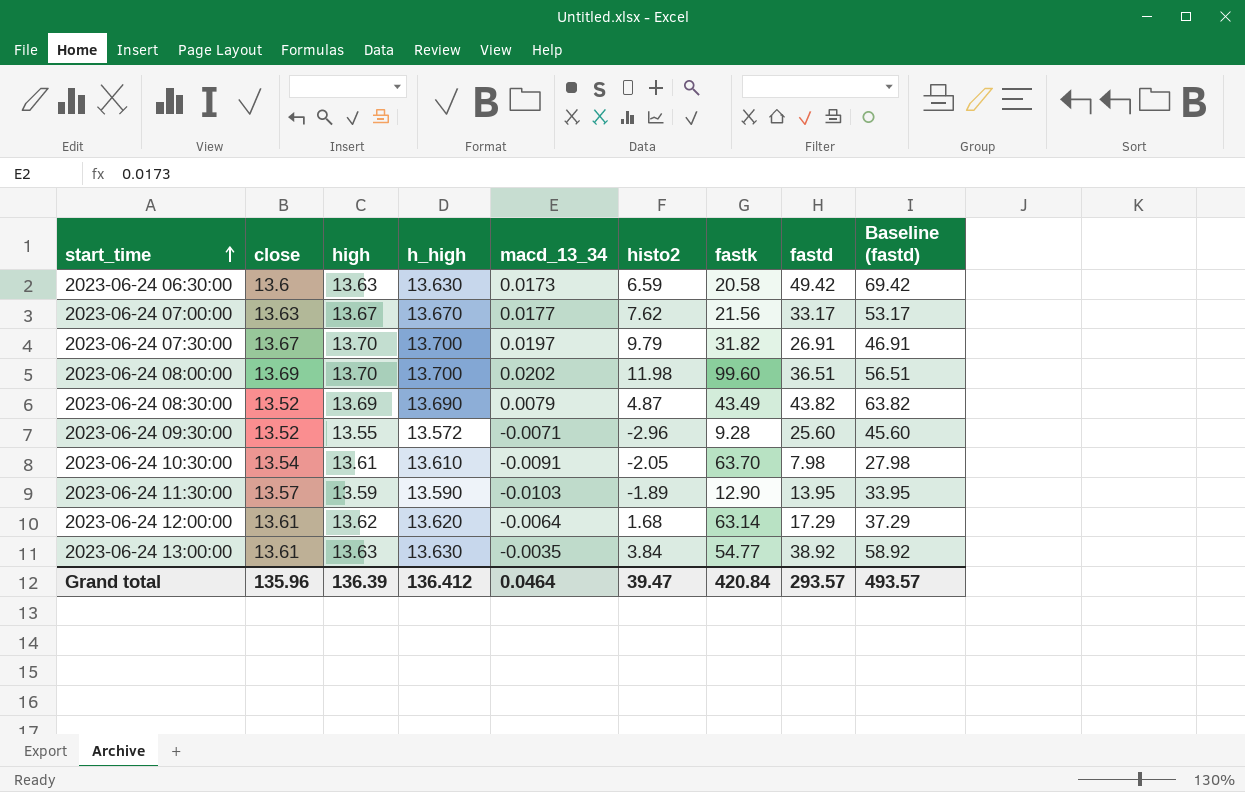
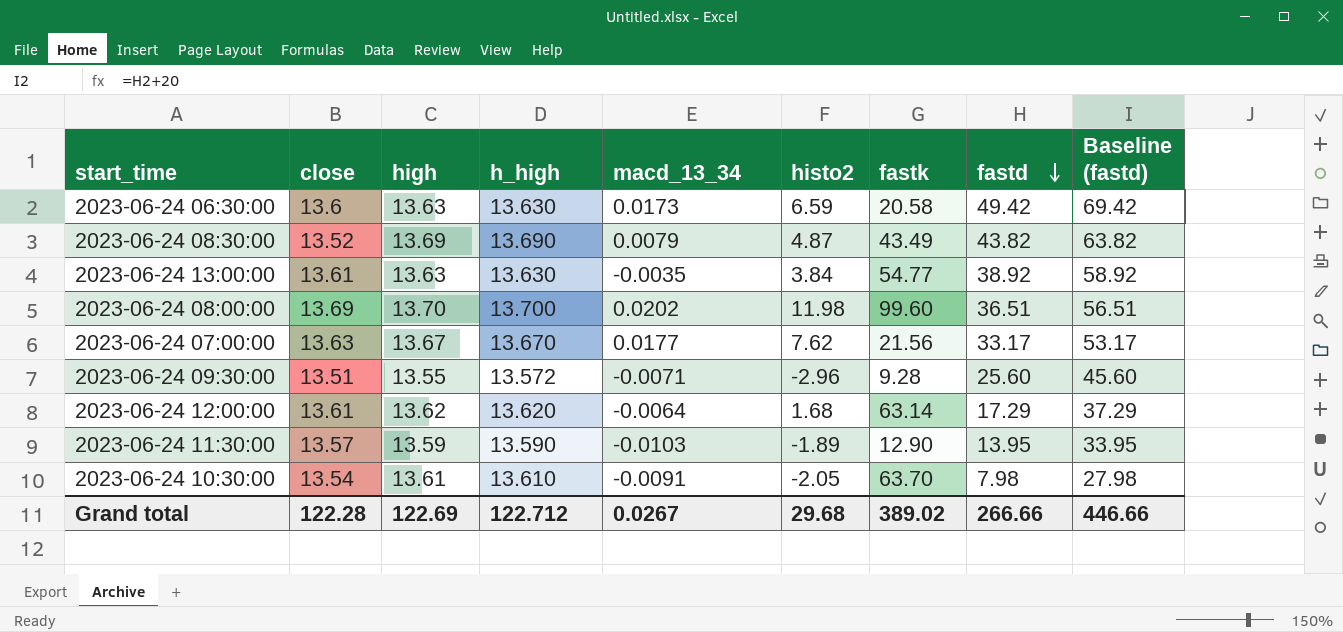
row order: start_time ascending -> fastd descending
row 2023-06-24 07:30:00: 13.67 | 13.70 | 13.700 | 0.0197 | 9.79 | 31.82 | 26.91 | 46.91 -> none
2023-06-24 09:30:00 | close: 13.52 -> 13.51
Grand total | close: 135.96 -> 122.28
Grand total | high: 136.39 -> 122.69
Grand total | h_high: 136.412 -> 122.712
Grand total | macd_13_34: 0.0464 -> 0.0267
Grand total | histo2: 39.47 -> 29.68
Grand total | fastk: 420.84 -> 389.02
Grand total | fastd: 293.57 -> 266.66
Grand total | Baseline (fastd): 493.57 -> 446.66

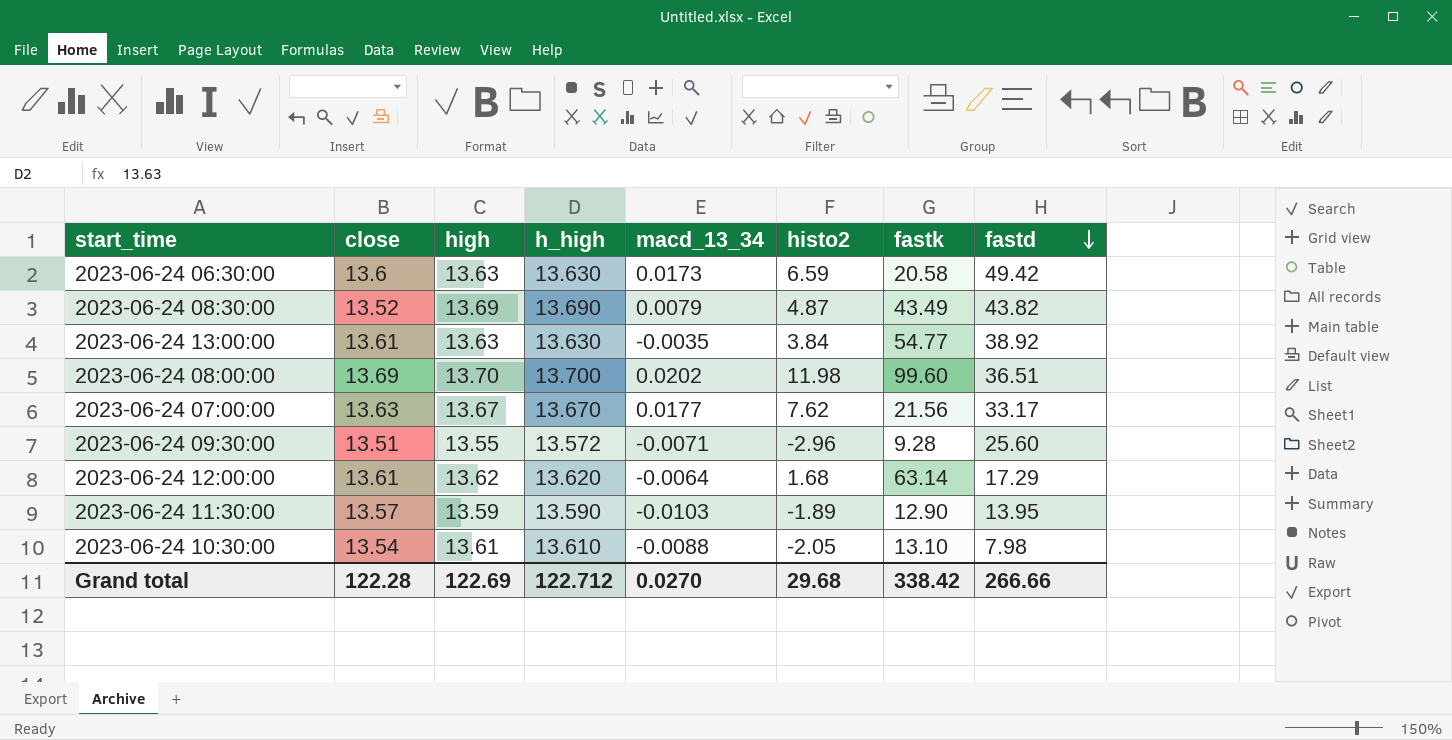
column Baseline (fastd) | formula: [fastd] + 20 -> none
2023-06-24 10:30:00 | macd_13_34: -0.0091 -> -0.0088
2023-06-24 10:30:00 | fastk: 63.70 -> 13.10
Grand total | macd_13_34: 0.0267 -> 0.0270
Grand total | fastk: 389.02 -> 338.42

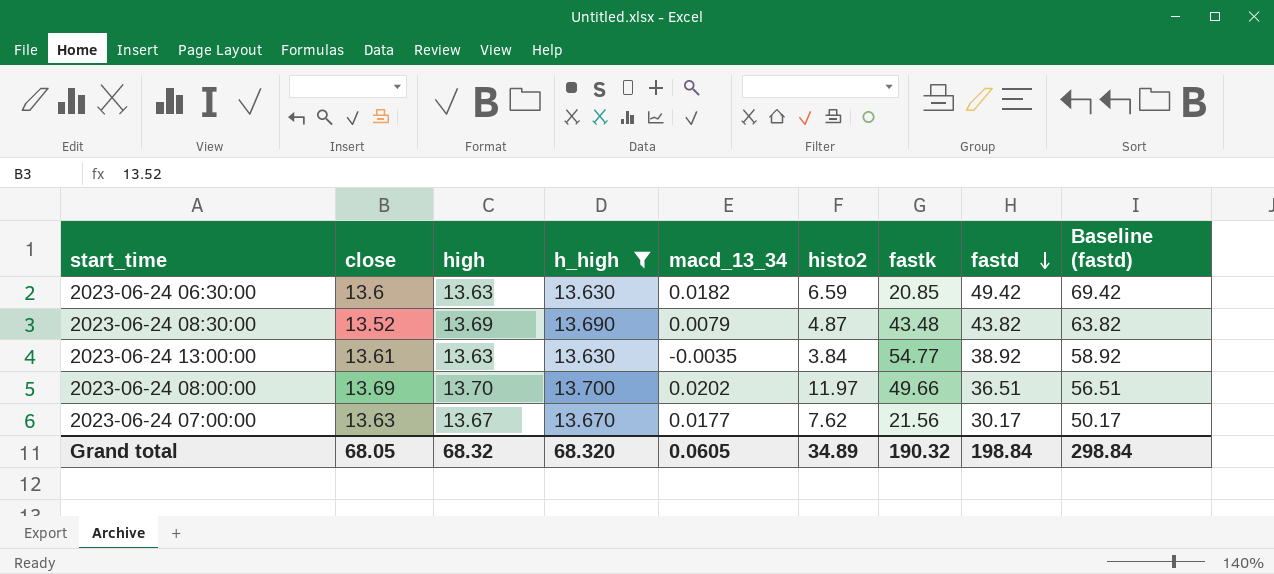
filter: none -> h_high >= 13.630
column Baseline (fastd) | formula: none -> [fastd] + 20
2023-06-24 06:30:00 | macd_13_34: 0.0173 -> 0.0182
2023-06-24 06:30:00 | fastk: 20.58 -> 20.85
2023-06-24 08:30:00 | fastk: 43.49 -> 43.48
2023-06-24 08:00:00 | histo2: 11.98 -> 11.97
2023-06-24 08:00:00 | fastk: 99.60 -> 49.66
2023-06-24 07:00:00 | fastd: 33.17 -> 30.17
Grand total | close: 122.28 -> 68.05
Grand total | high: 122.69 -> 68.32
Grand total | h_high: 122.712 -> 68.320
Grand total | macd_13_34: 0.0270 -> 0.0605
Grand total | histo2: 29.68 -> 34.89
Grand total | fastk: 338.42 -> 190.32
Grand total | fastd: 266.66 -> 198.84

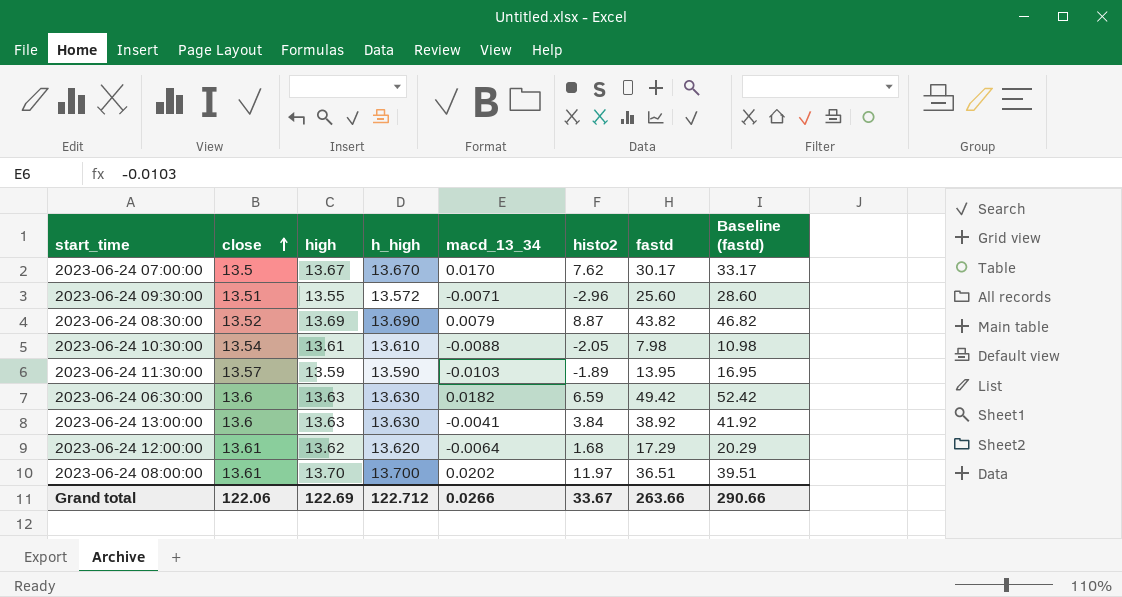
filter: h_high >= 13.630 -> none
row order: fastd descending -> close ascending
column fastk | position: 7 -> none
column Baseline (fastd) | formula: [fastd] + 20 -> [fastd] + 3
2023-06-24 07:00:00 | close: 13.63 -> 13.5
2023-06-24 07:00:00 | macd_13_34: 0.0177 -> 0.0170
2023-06-24 08:30:00 | histo2: 4.87 -> 8.87
2023-06-24 13:00:00 | close: 13.61 -> 13.6
2023-06-24 13:00:00 | macd_13_34: -0.0035 -> -0.0041
2023-06-24 08:00:00 | close: 13.69 -> 13.61
Grand total | close: 68.05 -> 122.06
Grand total | high: 68.32 -> 122.69
Grand total | h_high: 68.320 -> 122.712
Grand total | macd_13_34: 0.0605 -> 0.0266
Grand total | histo2: 34.89 -> 33.67
Grand total | fastd: 198.84 -> 263.66
Grand total | Baseline (fastd): 298.84 -> 290.66

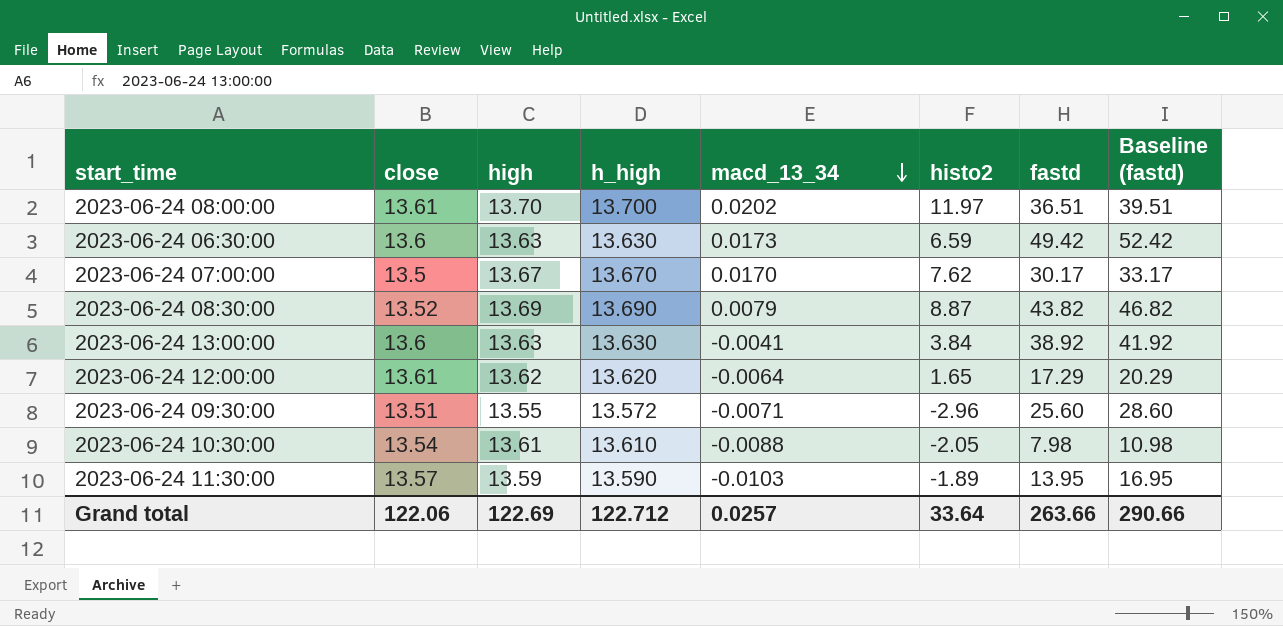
row order: close ascending -> macd_13_34 descending
2023-06-24 06:30:00 | macd_13_34: 0.0182 -> 0.0173
2023-06-24 12:00:00 | histo2: 1.68 -> 1.65
Grand total | macd_13_34: 0.0266 -> 0.0257
Grand total | histo2: 33.67 -> 33.64

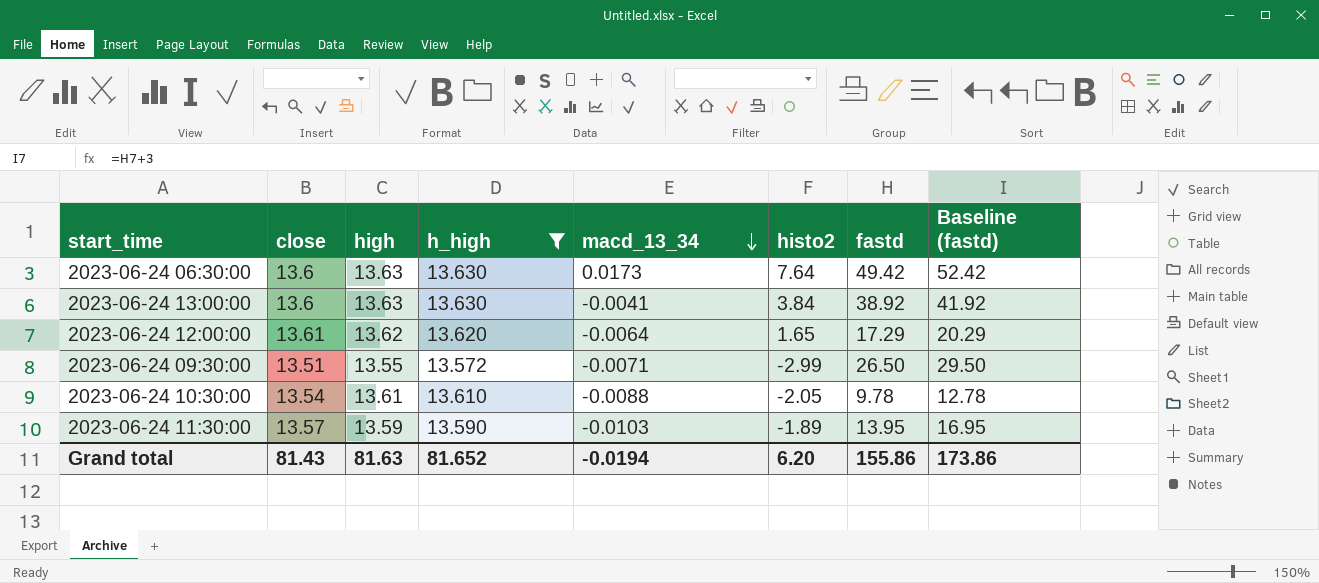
filter: none -> h_high <= 13.630
2023-06-24 06:30:00 | histo2: 6.59 -> 7.64
2023-06-24 09:30:00 | histo2: -2.96 -> -2.99
2023-06-24 09:30:00 | fastd: 25.60 -> 26.50
2023-06-24 09:30:00 | Baseline (fastd): 28.60 -> 29.50
2023-06-24 10:30:00 | fastd: 7.98 -> 9.78
2023-06-24 10:30:00 | Baseline (fastd): 10.98 -> 12.78
Grand total | close: 122.06 -> 81.43
Grand total | high: 122.69 -> 81.63
Grand total | h_high: 122.712 -> 81.652
Grand total | macd_13_34: 0.0257 -> -0.0194
Grand total | histo2: 33.64 -> 6.20
Grand total | fastd: 263.66 -> 155.86
Grand total | Baseline (fastd): 290.66 -> 173.86

